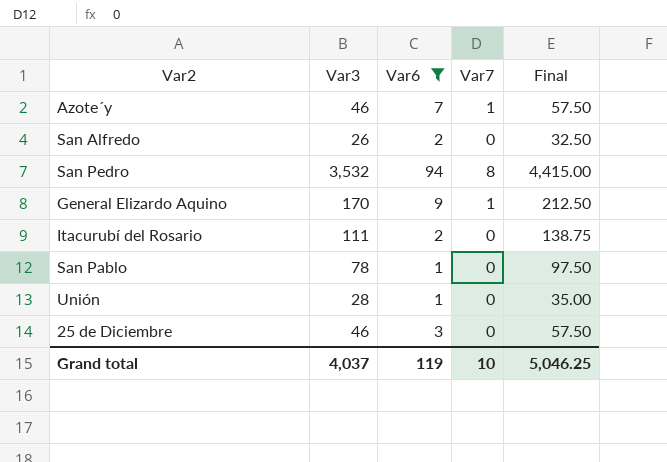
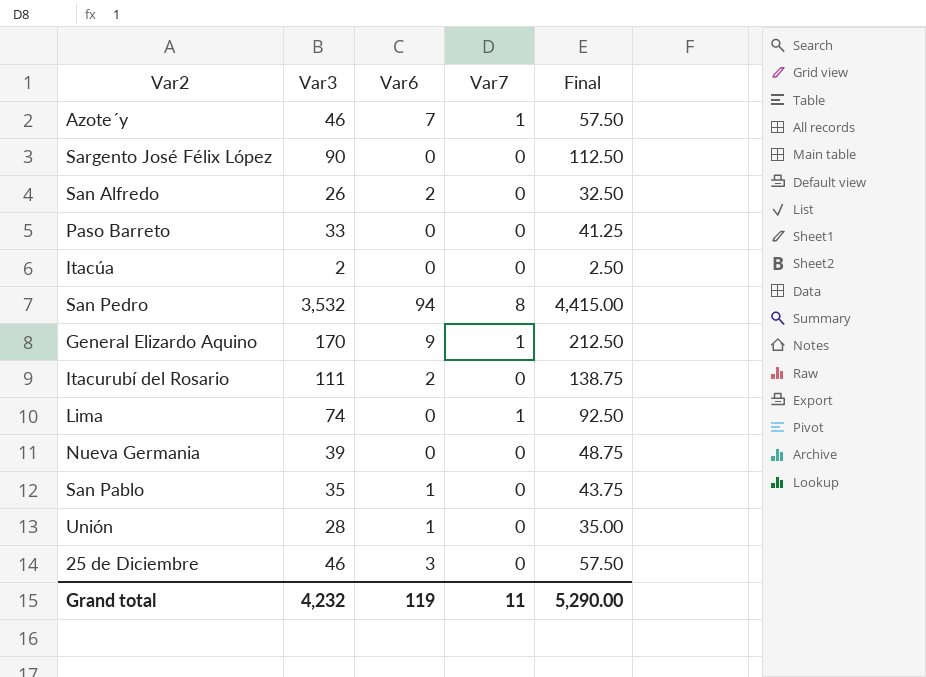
filter: Var6 != 0 -> none
San Pablo | Var3: 78 -> 35
San Pablo | Final: 97.50 -> 43.75
Grand total | Var3: 4,037 -> 4,232
Grand total | Var7: 10 -> 11
Grand total | Final: 5,046.25 -> 5,290.00

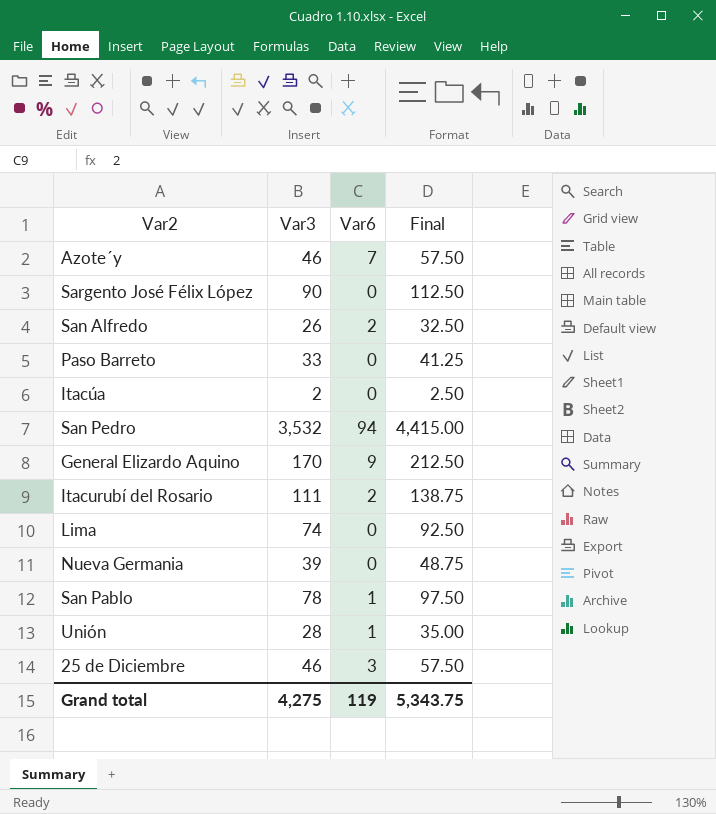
column Var7 | position: 4 -> none
San Pablo | Var3: 35 -> 78
San Pablo | Final: 43.75 -> 97.50
Grand total | Var3: 4,232 -> 4,275
Grand total | Final: 5,290.00 -> 5,343.75

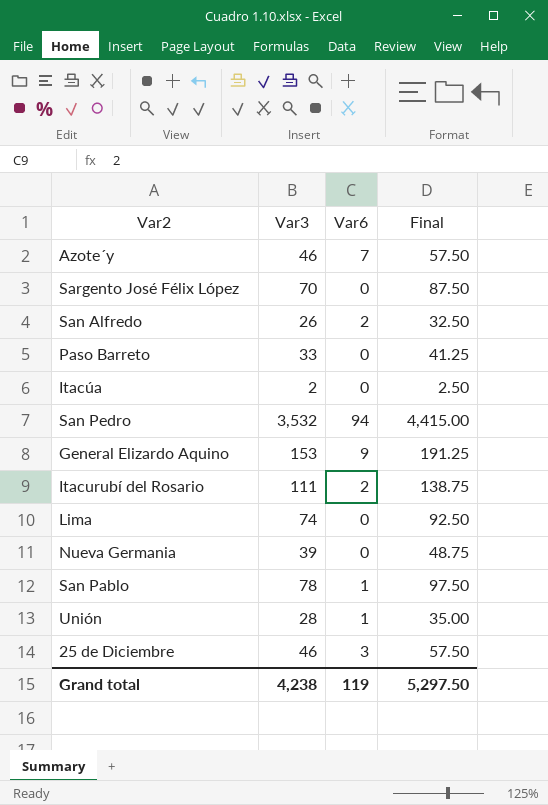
Sargento José Félix López | Var3: 90 -> 70
Sargento José Félix López | Final: 112.50 -> 87.50
General Elizardo Aquino | Var3: 170 -> 153
General Elizardo Aquino | Final: 212.50 -> 191.25
Grand total | Var3: 4,275 -> 4,238
Grand total | Final: 5,343.75 -> 5,297.50

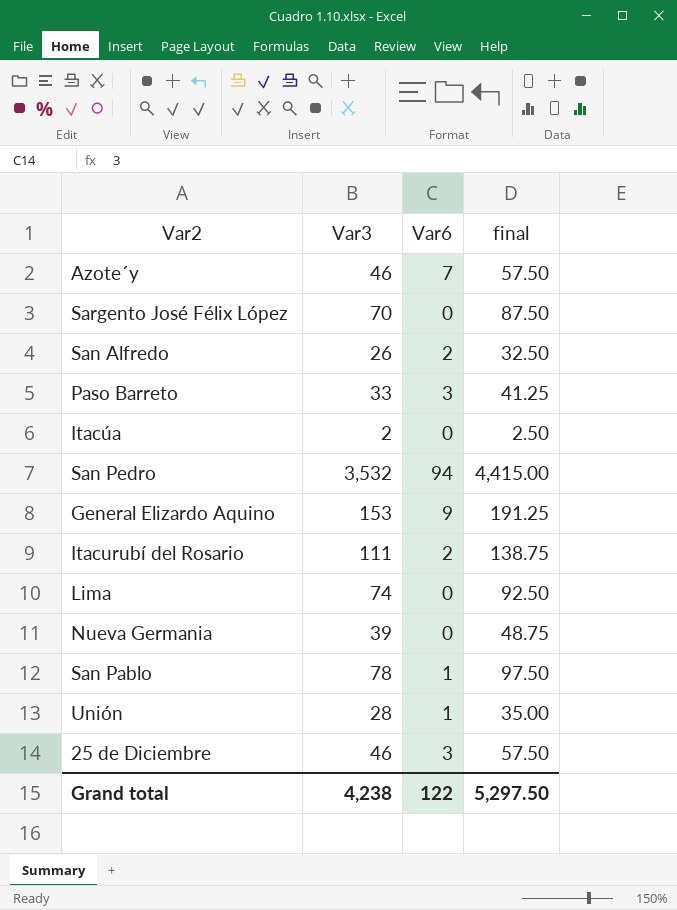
column name: Final -> final
Paso Barreto | Var6: 0 -> 3
Grand total | Var6: 119 -> 122

